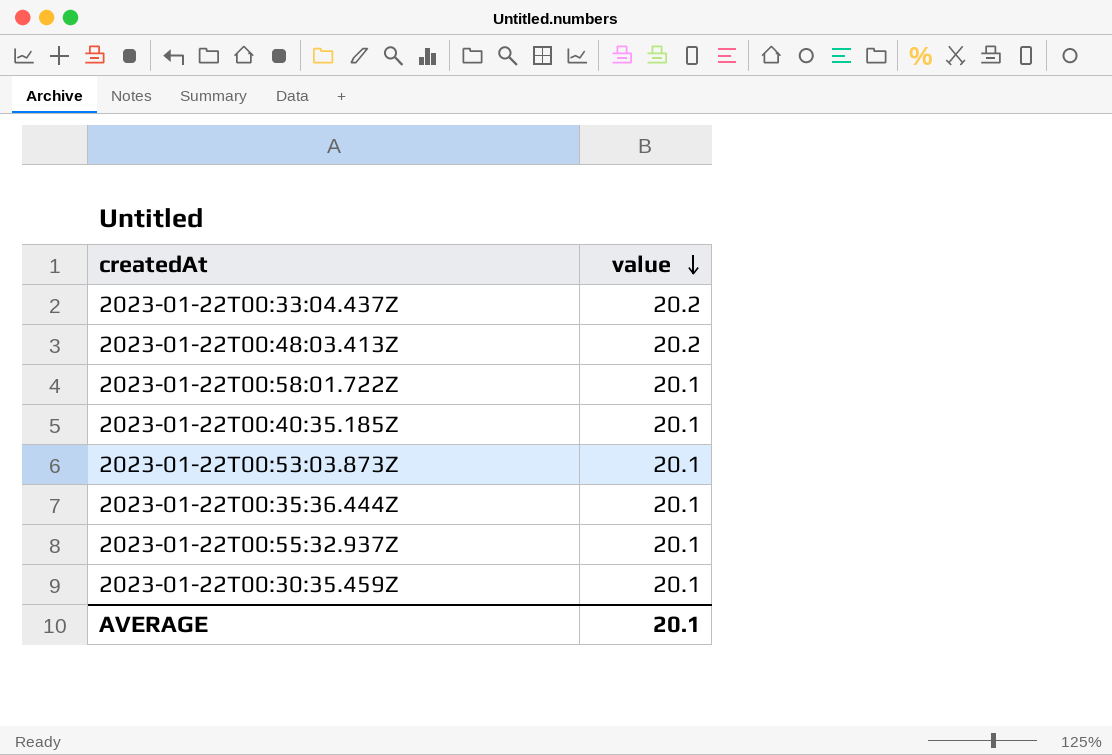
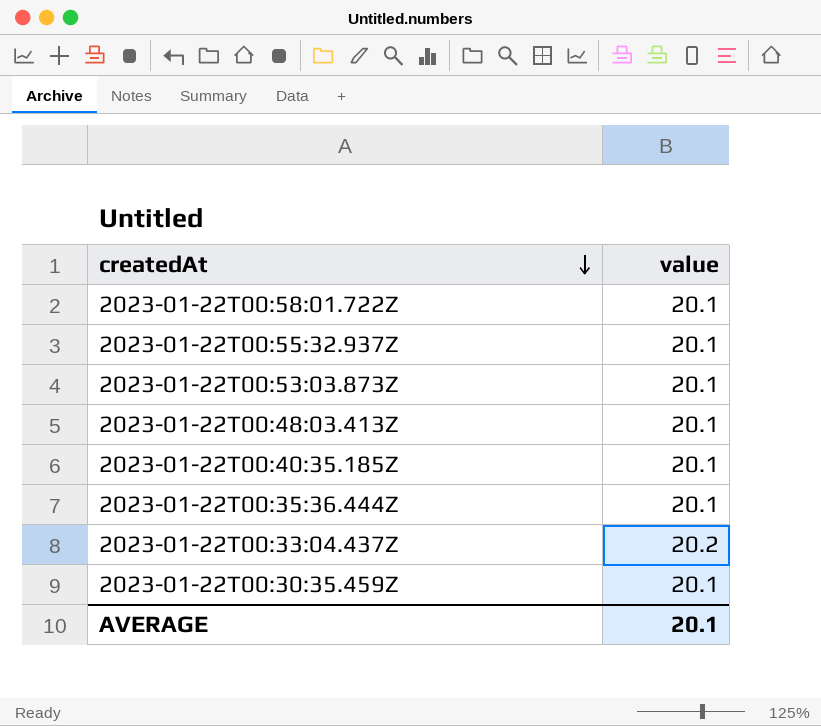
row order: value descending -> createdAt descending
2023-01-22T00:48:03.413Z | value: 20.2 -> 20.1

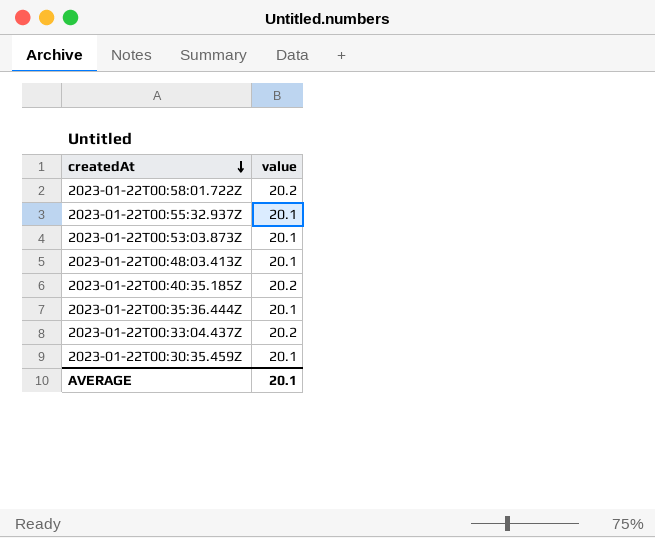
2023-01-22T00:58:01.722Z | value: 20.1 -> 20.2
2023-01-22T00:40:35.185Z | value: 20.1 -> 20.2

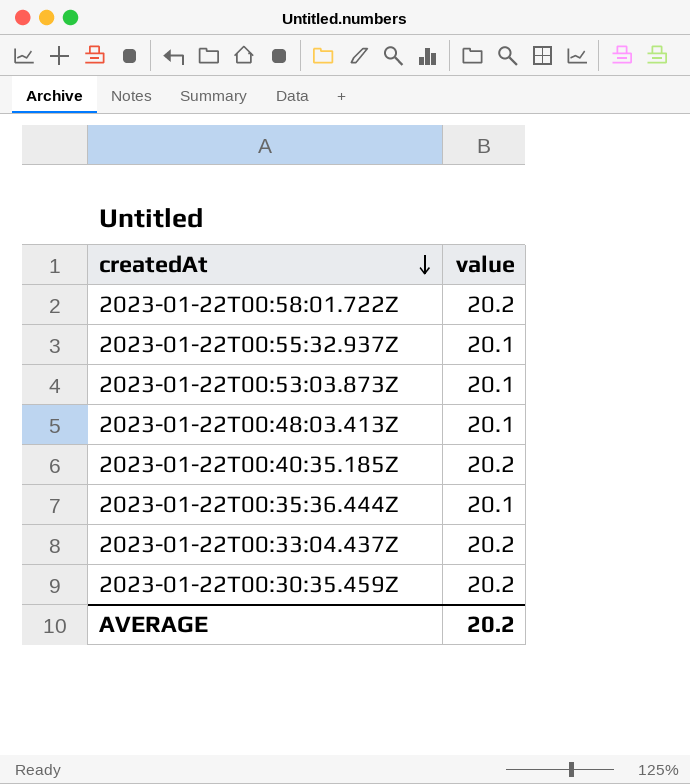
2023-01-22T00:30:35.459Z | value: 20.1 -> 20.2
AVERAGE | value: 20.1 -> 20.2

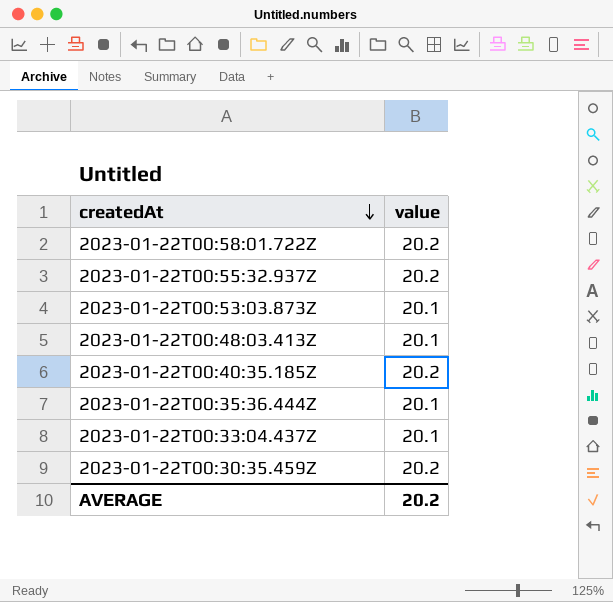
2023-01-22T00:55:32.937Z | value: 20.1 -> 20.2
2023-01-22T00:33:04.437Z | value: 20.2 -> 20.1

